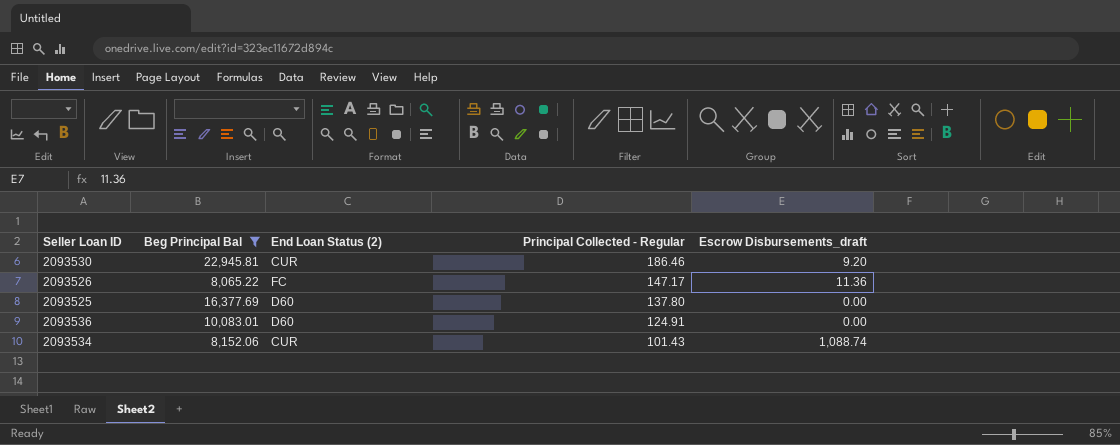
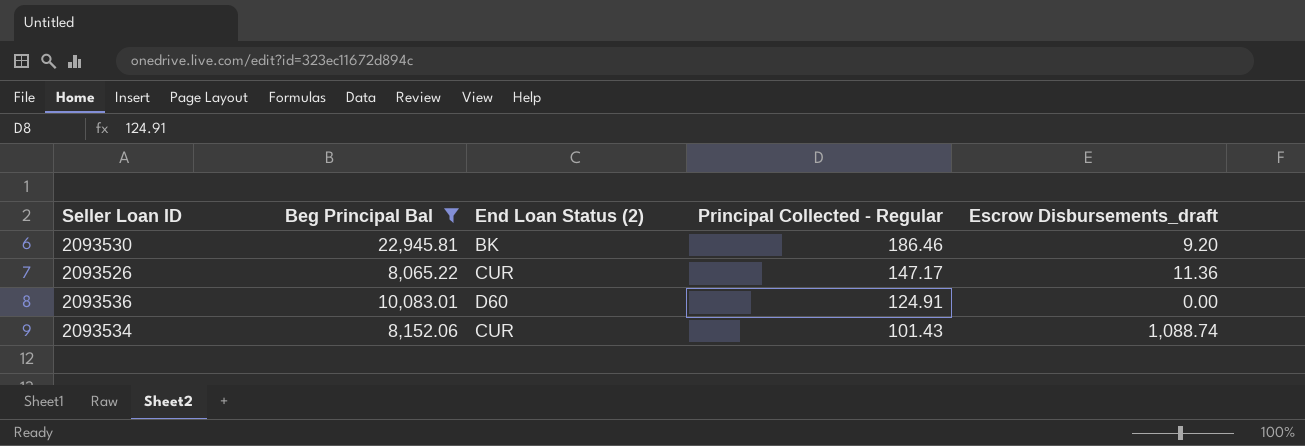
row 2093525: 16,377.69 | D60 | 137.80 | 0.00 -> none
2093530 | End Loan Status (2): CUR -> BK
2093526 | End Loan Status (2): FC -> CUR

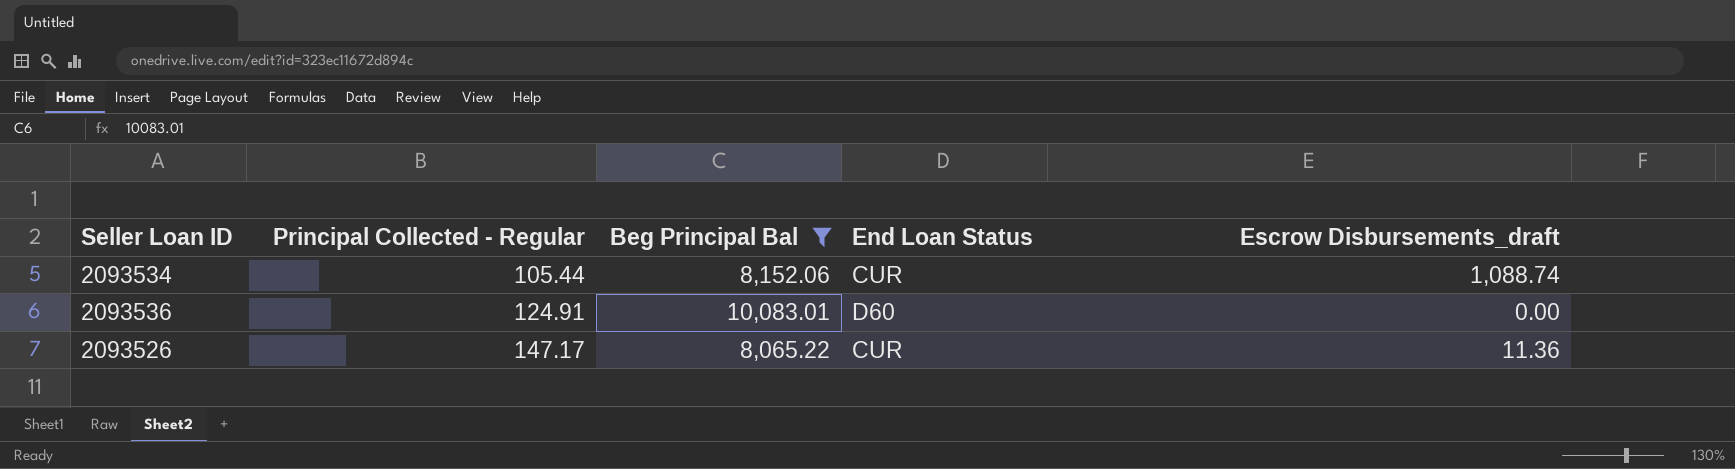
row order: Principal Collected - Regular descending -> Principal Collected - Regular ascending
column Principal Collected - Regular | position: 4 -> 2
column name: End Loan Status (2) -> End Loan Status
row 2093530: 22,945.81 | BK | 186.46 | 9.20 -> none
2093534 | Principal Collected - Regular: 101.43 -> 105.44

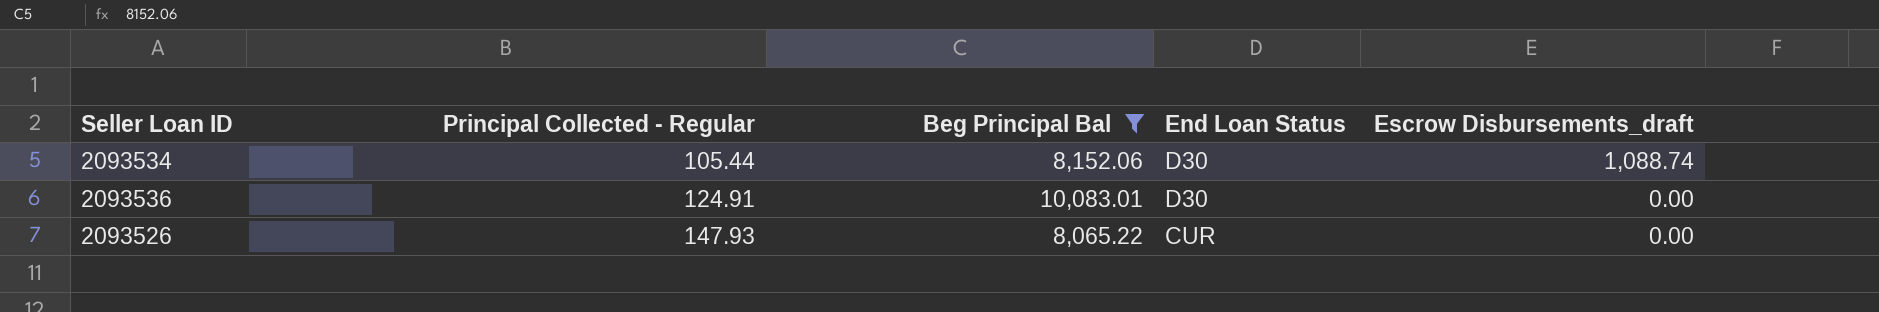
2093534 | End Loan Status: CUR -> D30
2093536 | End Loan Status: D60 -> D30
2093526 | Principal Collected - Regular: 147.17 -> 147.93
2093526 | Escrow Disbursements_draft: 11.36 -> 0.00

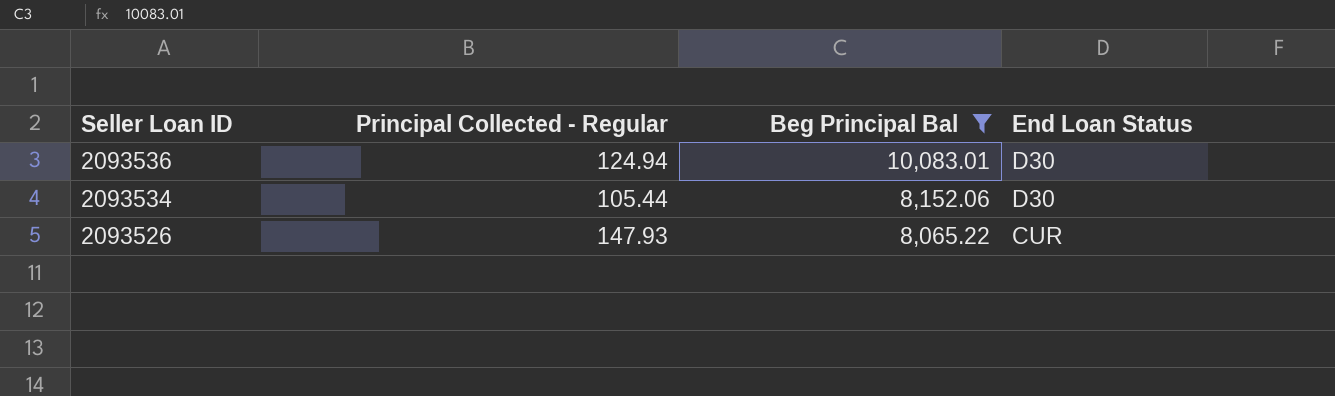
row order: Principal Collected - Regular ascending -> Seller Loan ID descending
column Escrow Disbursements_draft | position: 5 -> none
2093536 | Principal Collected - Regular: 124.91 -> 124.94

